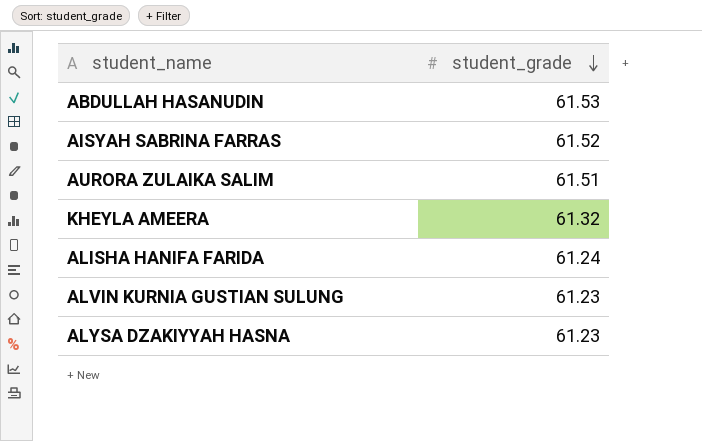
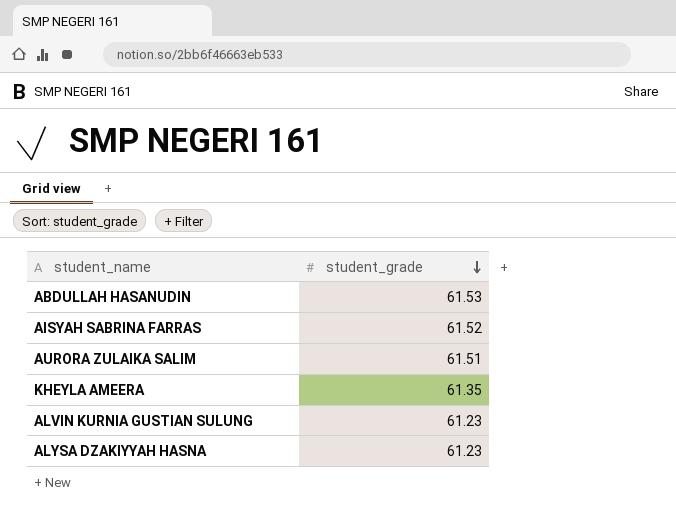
row ALISHA HANIFA FARIDA: 61.24 -> none
KHEYLA AMEERA | student_grade: 61.32 -> 61.35

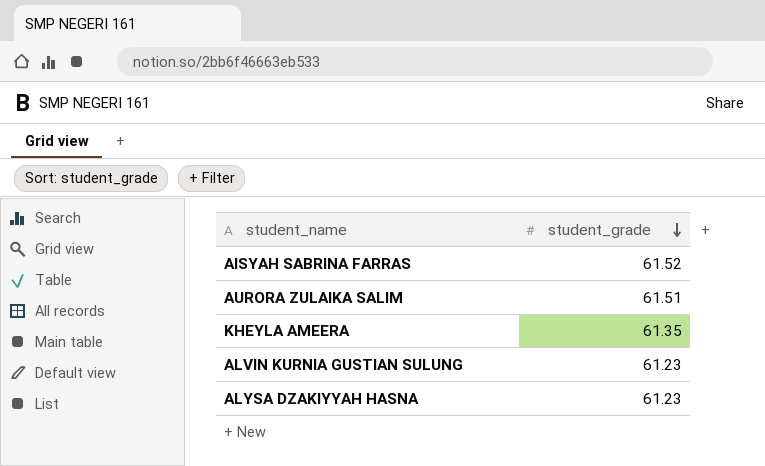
row ABDULLAH HASANUDIN: 61.53 -> none

